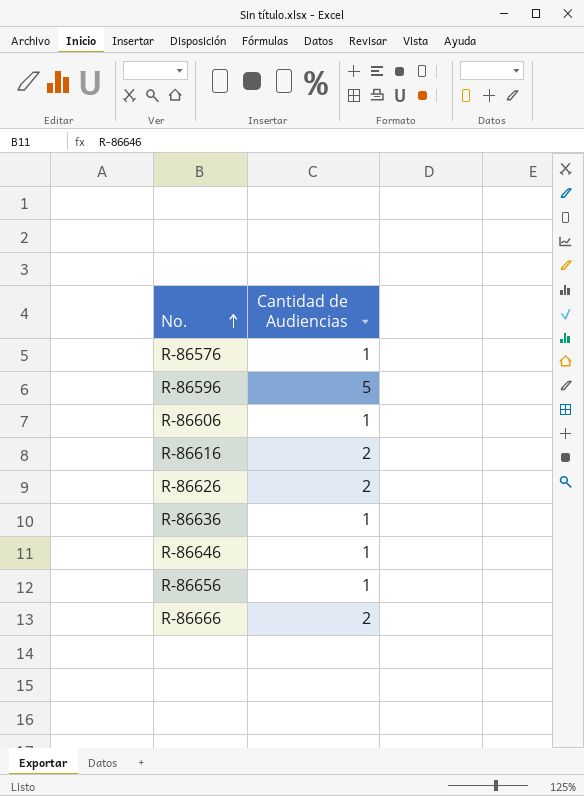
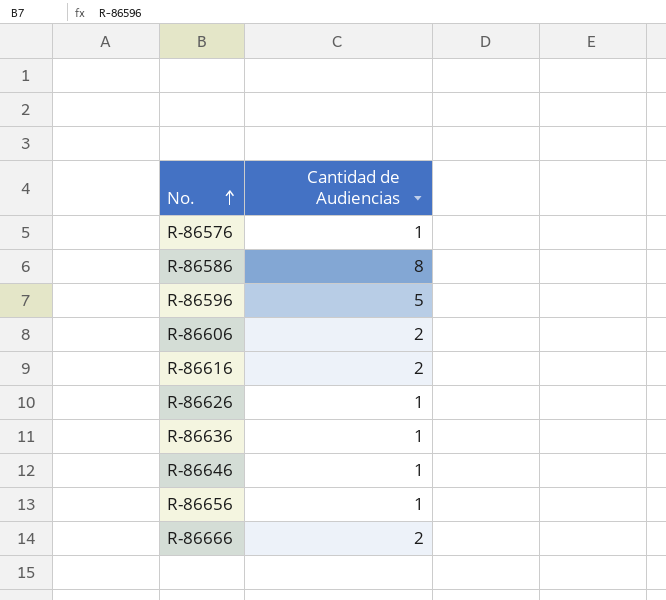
row R-86586: none -> 8
R-86606 | Cantidad de Audiencias: 1 -> 2
R-86626 | Cantidad de Audiencias: 2 -> 1

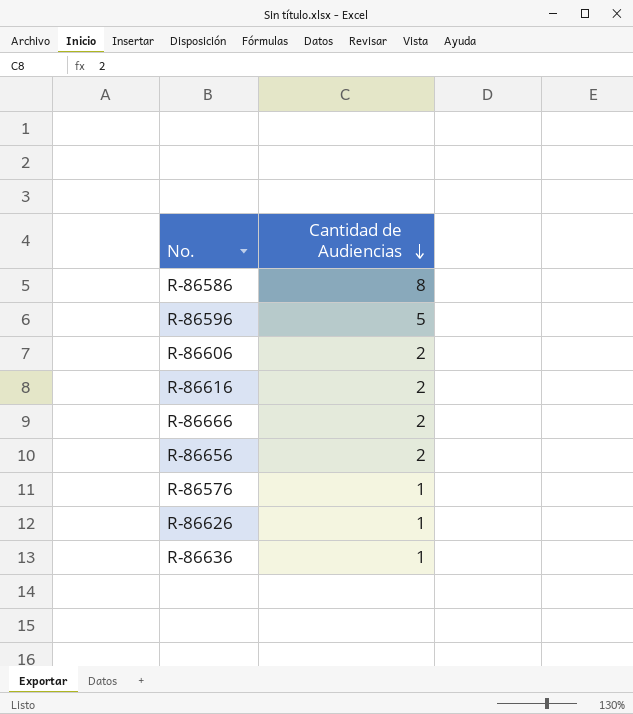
row order: No. ascending -> Cantidad de Audiencias descending
row R-86646: 1 -> none
R-86656 | Cantidad de Audiencias: 1 -> 2

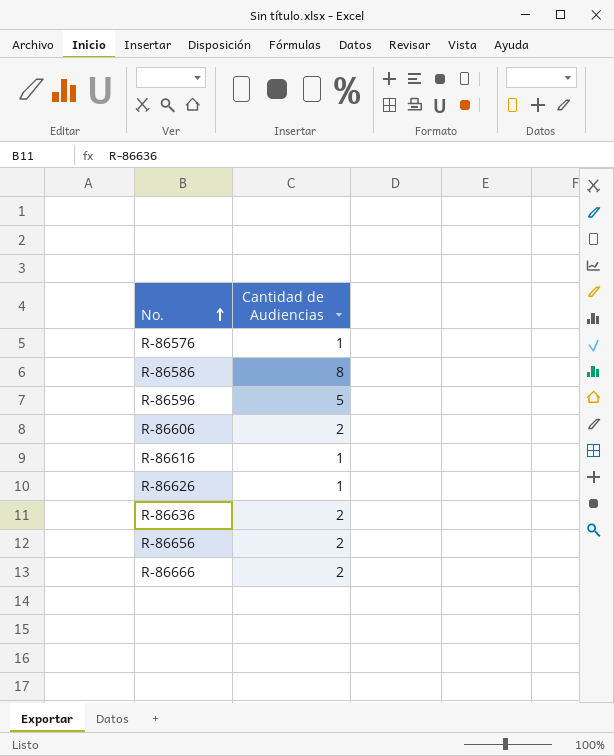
row order: Cantidad de Audiencias descending -> No. ascending
R-86616 | Cantidad de Audiencias: 2 -> 1
R-86636 | Cantidad de Audiencias: 1 -> 2

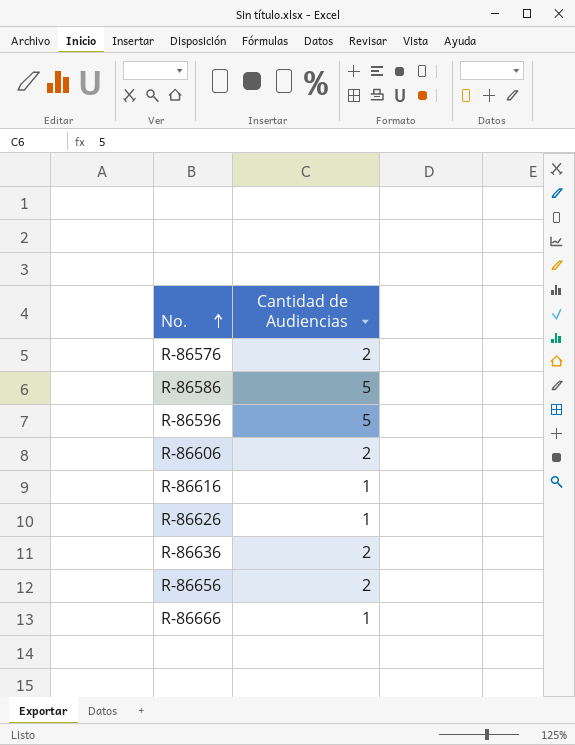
R-86576 | Cantidad de Audiencias: 1 -> 2
R-86586 | Cantidad de Audiencias: 8 -> 5
R-86666 | Cantidad de Audiencias: 2 -> 1

